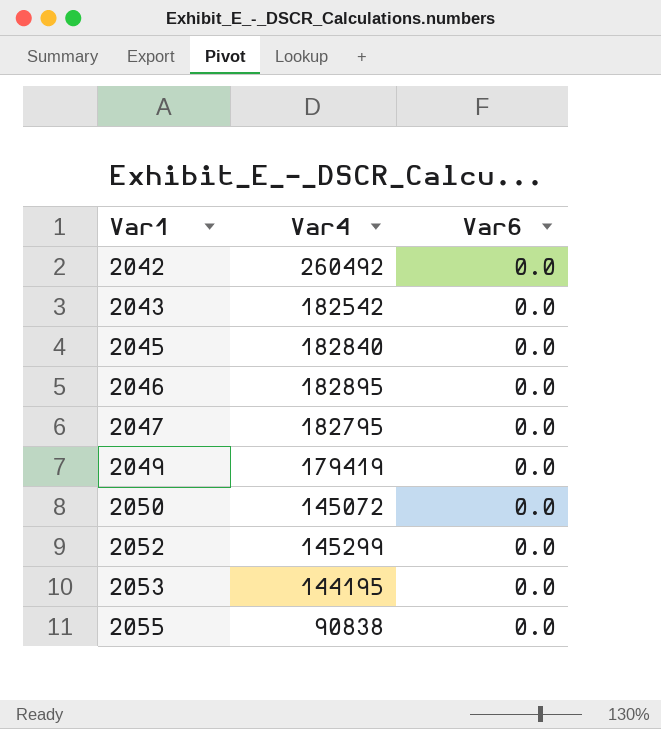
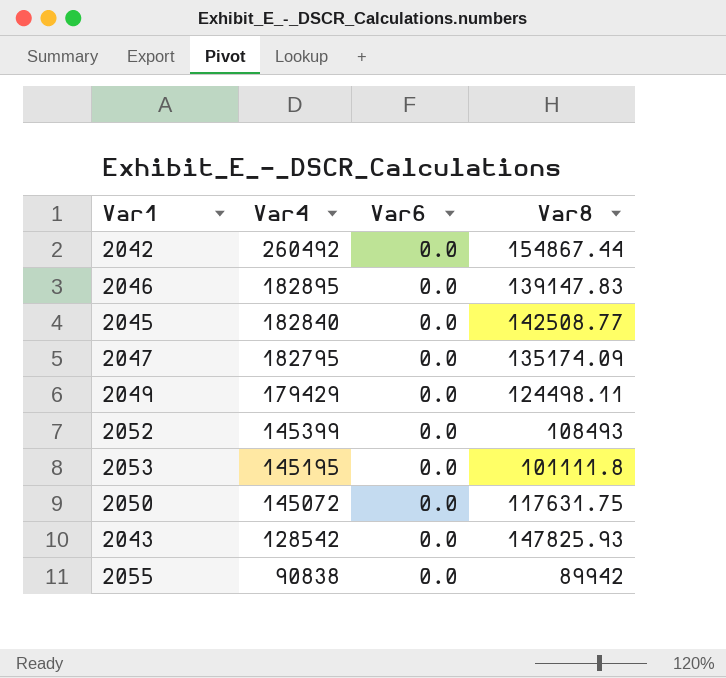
row order: Var1 ascending -> Var4 descending
column Var8 | position: none -> 4
2049 | Var4: 179419 -> 179429
2052 | Var4: 145299 -> 145399
2053 | Var4: 144195 -> 145195
2043 | Var4: 182542 -> 128542

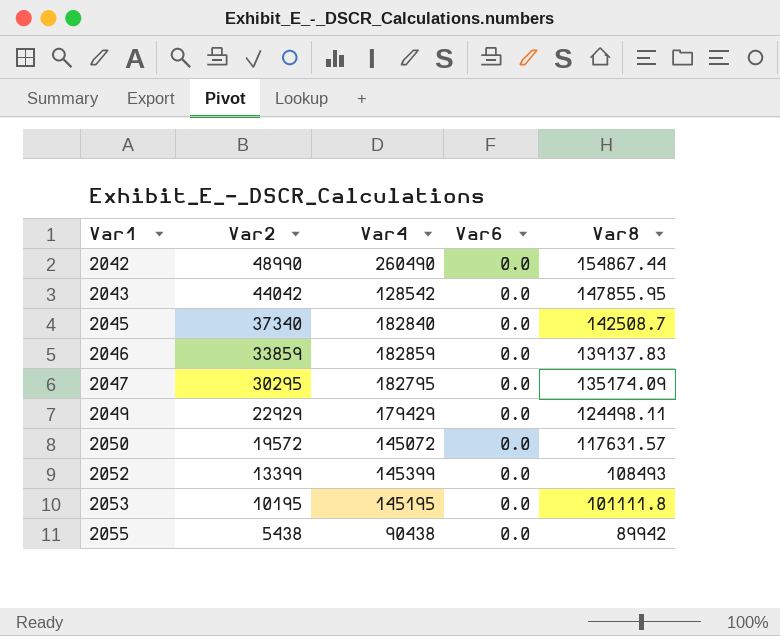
row order: Var4 descending -> Var1 ascending
column Var2 | position: none -> 2
2042 | Var4: 260492 -> 260490
2043 | Var8: 147825.93 -> 147855.95
2045 | Var8: 142508.77 -> 142508.7
2046 | Var4: 182895 -> 182859
2046 | Var8: 139147.83 -> 139137.83
2050 | Var8: 117631.75 -> 117631.57
2055 | Var4: 90838 -> 90438

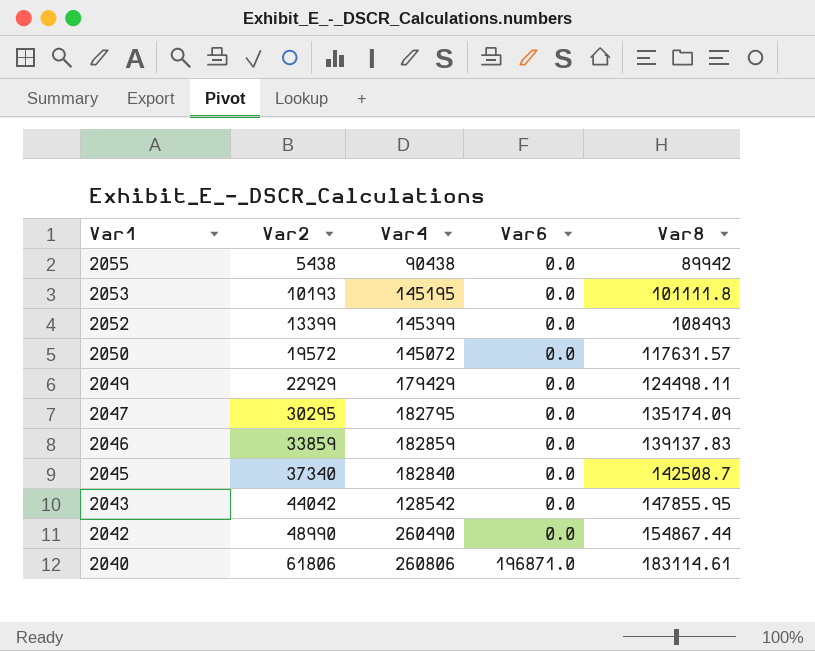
row order: Var1 ascending -> Var1 descending
2053 | Var2: 10195 -> 10193
row 2040: none -> 61806 | 260806 | 196871.0 | 183114.61

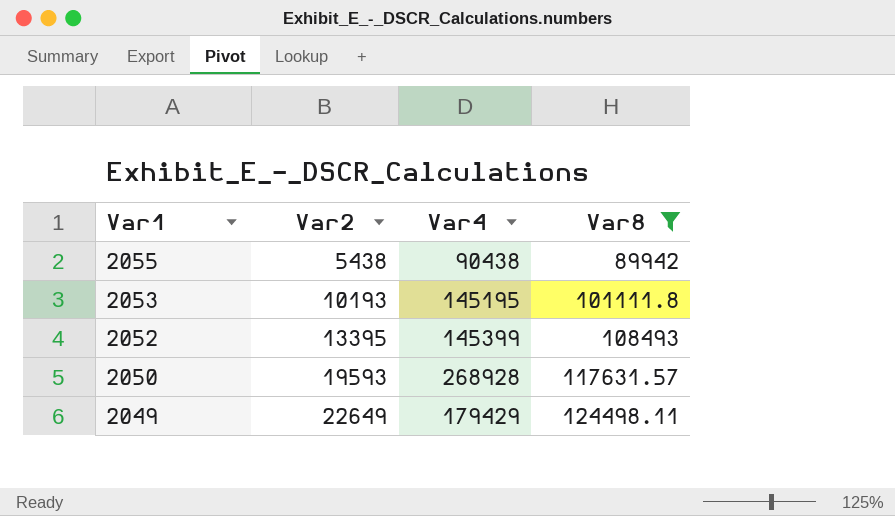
filter: none -> Var8 <= 124498.11
column Var6 | position: 4 -> none
2052 | Var2: 13399 -> 13395
2050 | Var2: 19572 -> 19593
2050 | Var4: 145072 -> 268928
2049 | Var2: 22929 -> 22649

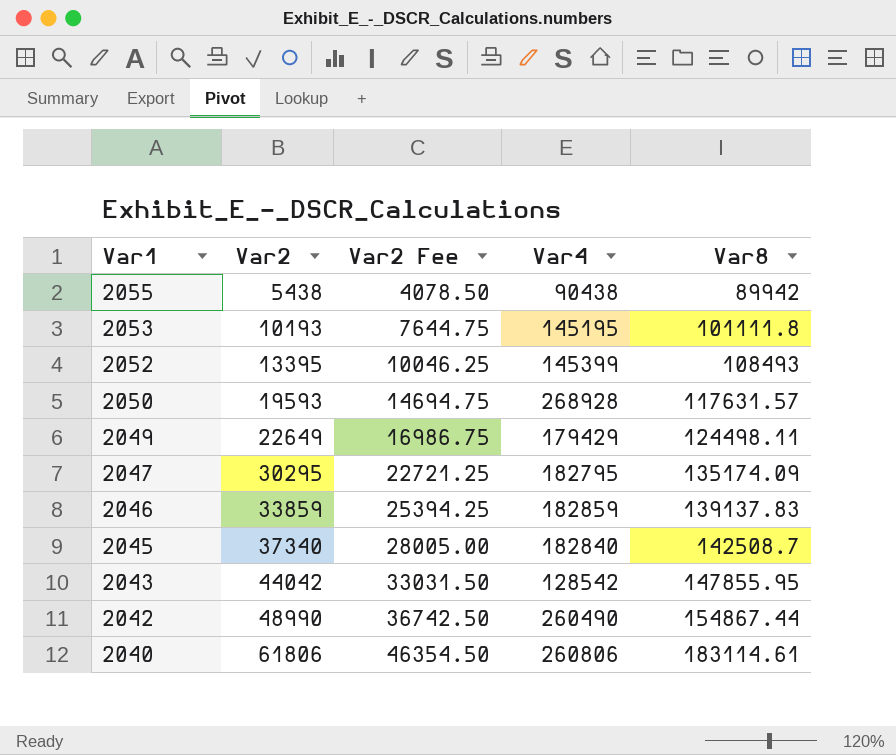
filter: Var8 <= 124498.11 -> none
column Var2 Fee | formula: none -> [Var2] * 0.75

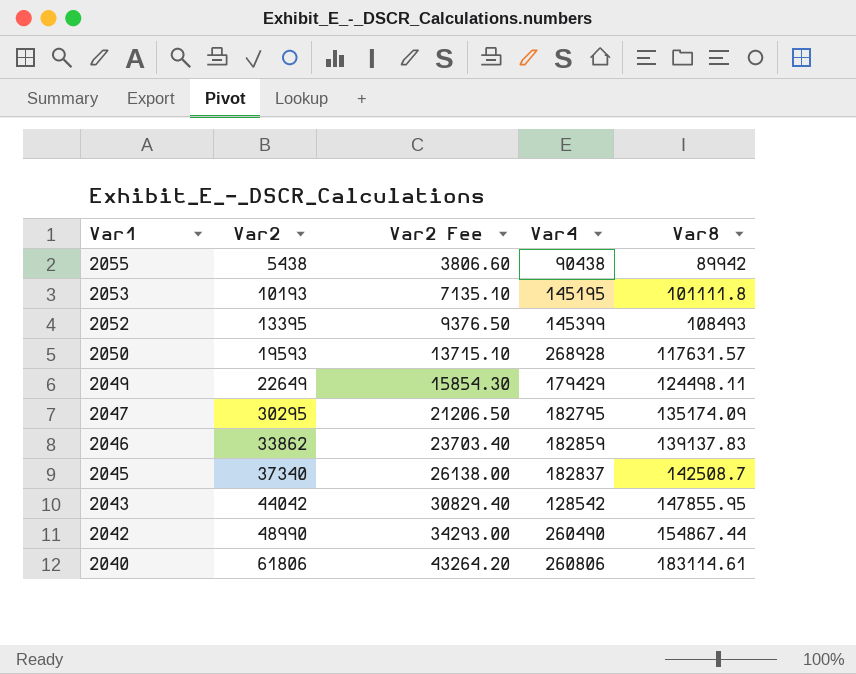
column Var2 Fee | formula: [Var2] * 0.75 -> [Var2] * 0.7
2046 | Var2: 33859 -> 33862
2045 | Var4: 182840 -> 182837

